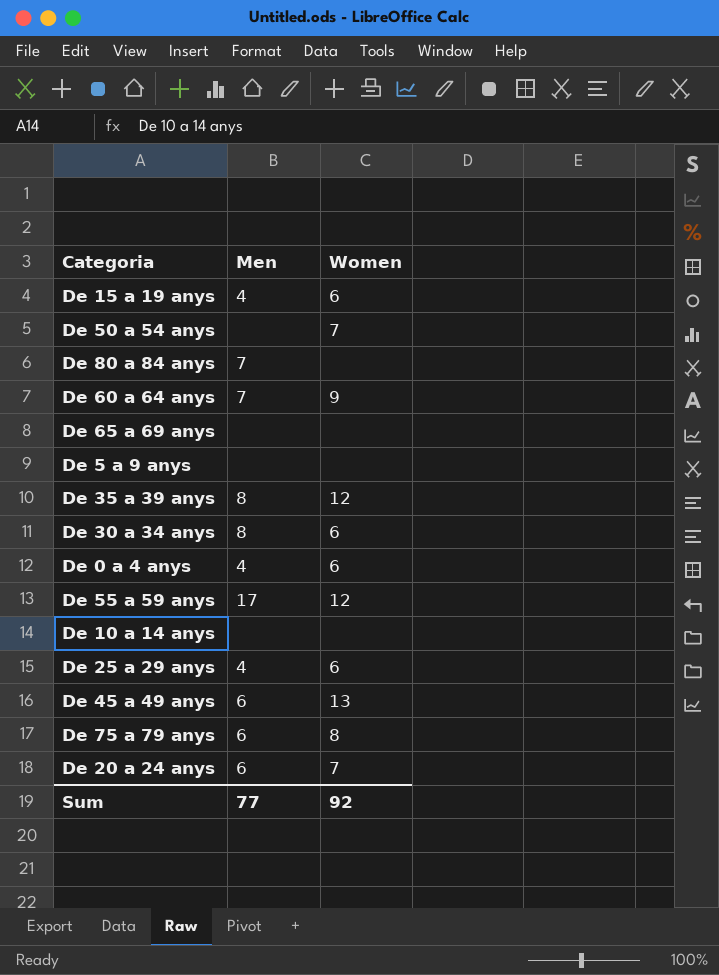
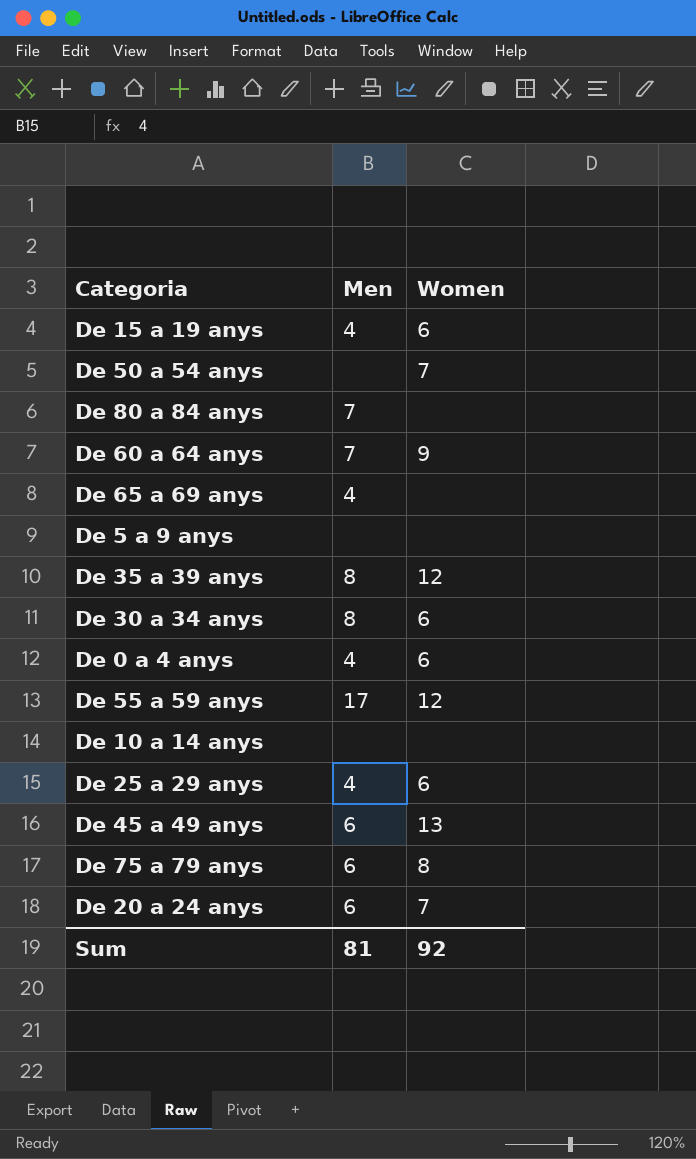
De 65 a 69 anys | Men: none -> 4
Sum | Men: 77 -> 81

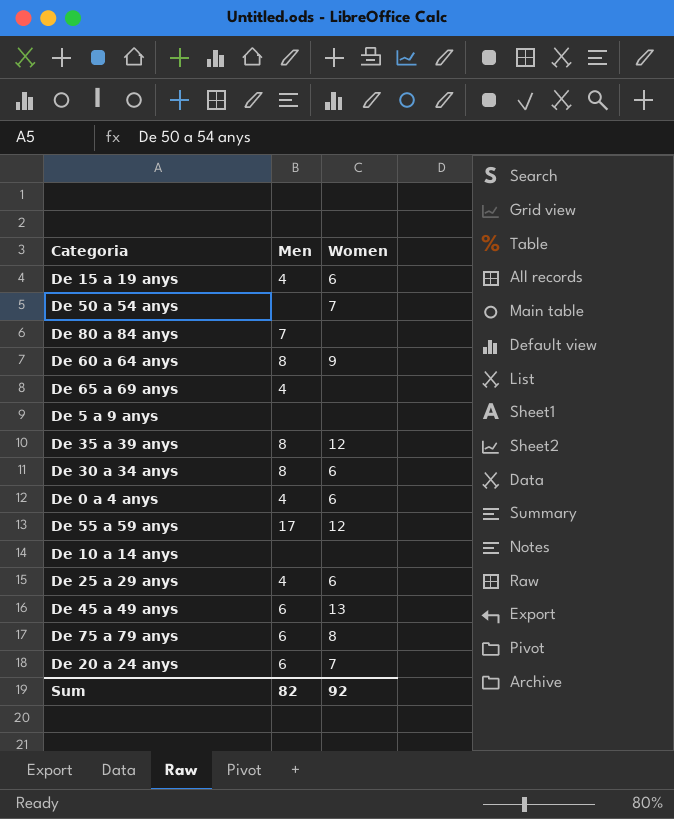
De 60 a 64 anys | Men: 7 -> 8
Sum | Men: 81 -> 82

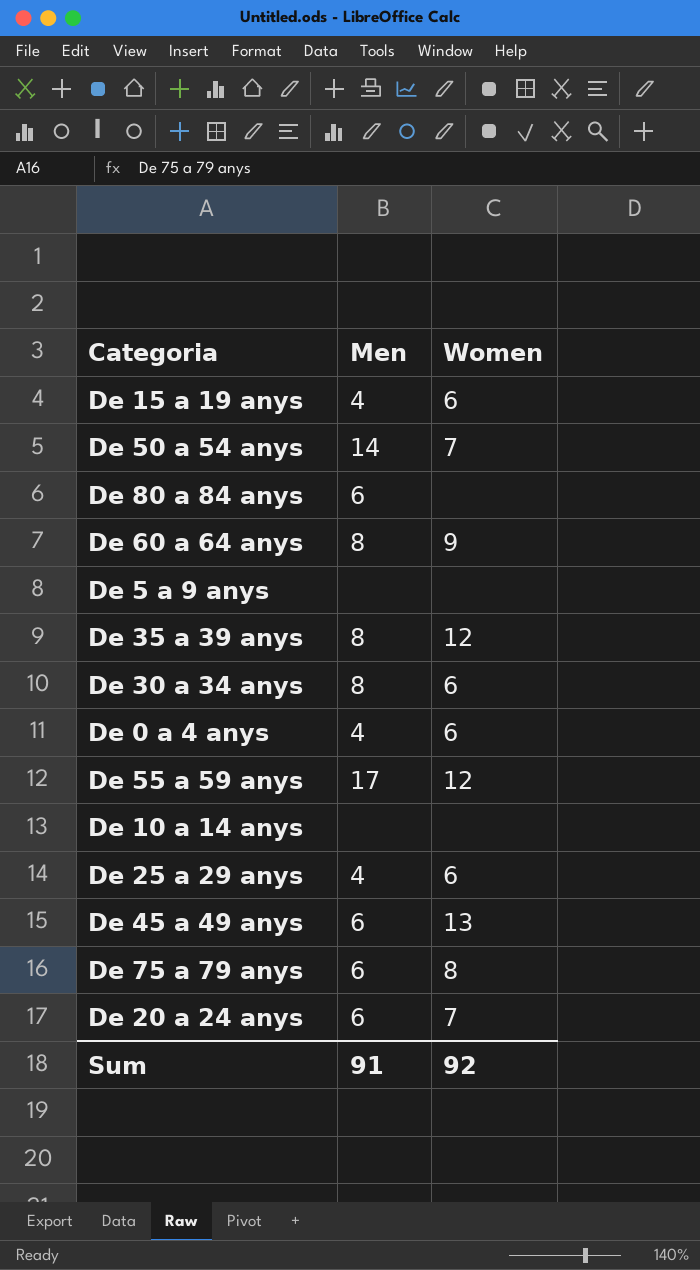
row De 65 a 69 anys: 4 | none -> none
De 50 a 54 anys | Men: none -> 14
De 80 a 84 anys | Men: 7 -> 6
Sum | Men: 82 -> 91

